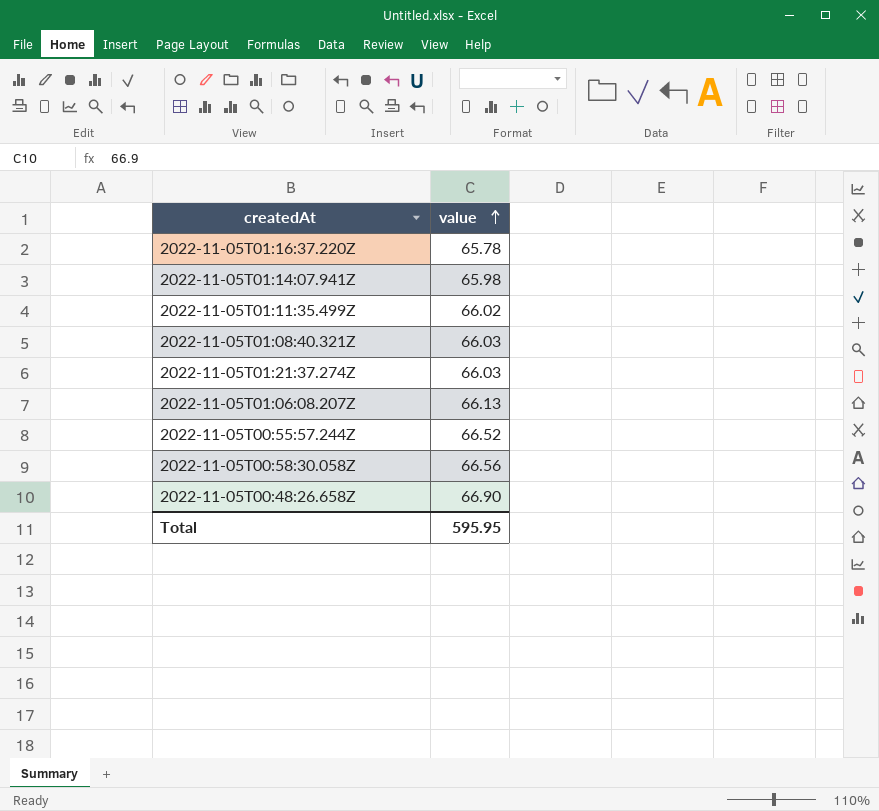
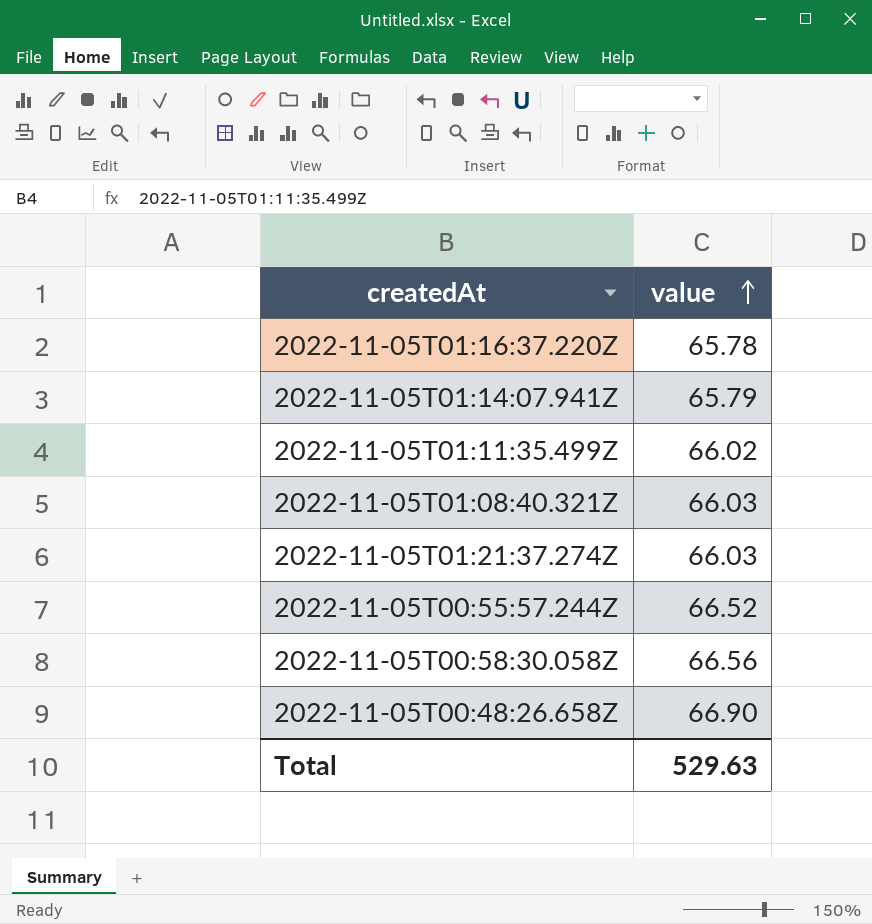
row 2022-11-05T01:06:08.207Z: 66.13 -> none
2022-11-05T01:14:07.941Z | value: 65.98 -> 65.79
Total | value: 595.95 -> 529.63

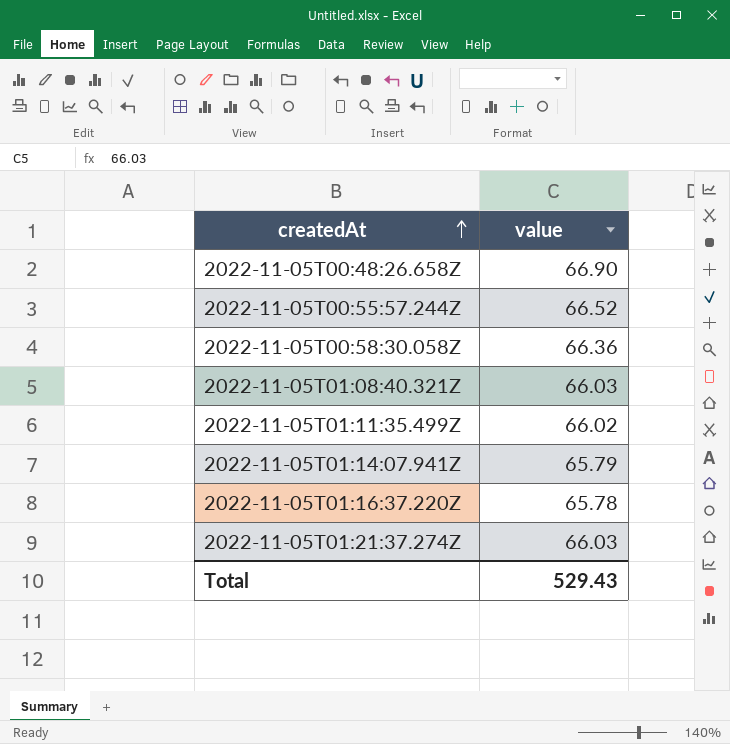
row order: value ascending -> createdAt ascending
2022-11-05T00:58:30.058Z | value: 66.56 -> 66.36
Total | value: 529.63 -> 529.43

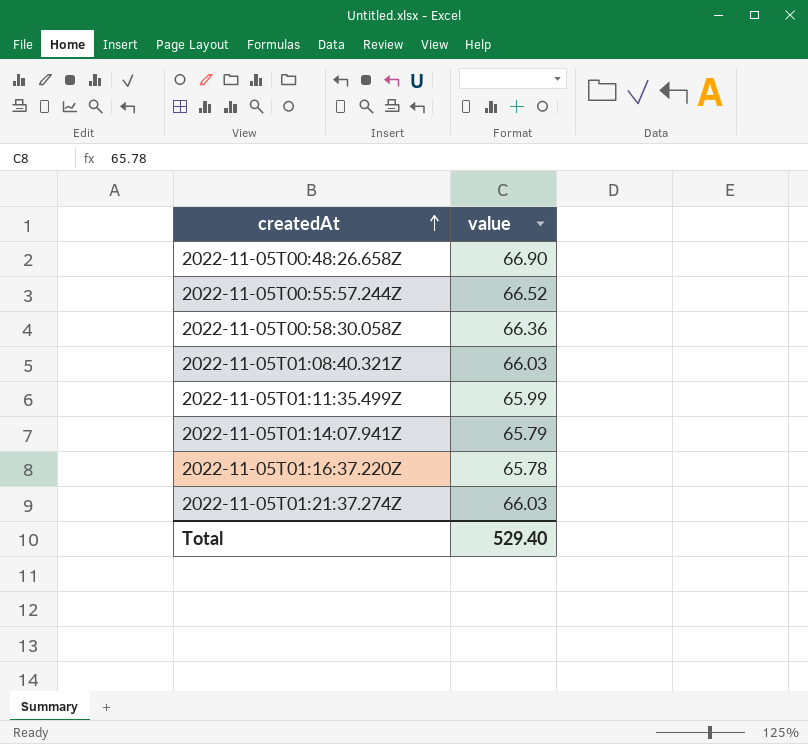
2022-11-05T01:11:35.499Z | value: 66.02 -> 65.99
Total | value: 529.43 -> 529.40

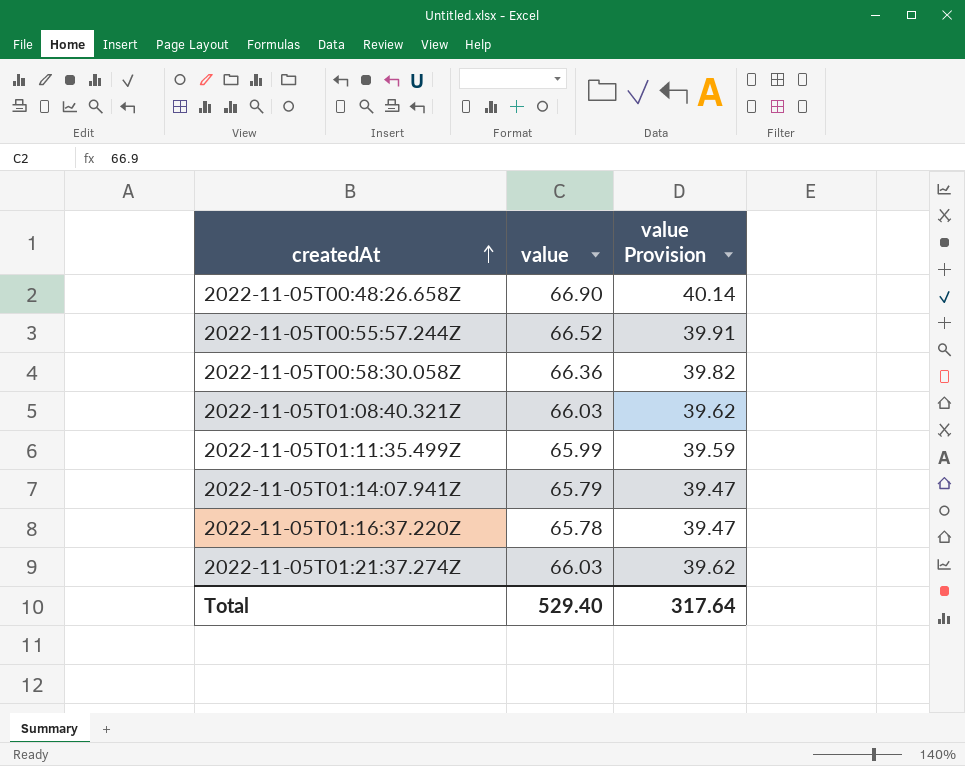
column value Provision | formula: none -> [value] * 0.6

